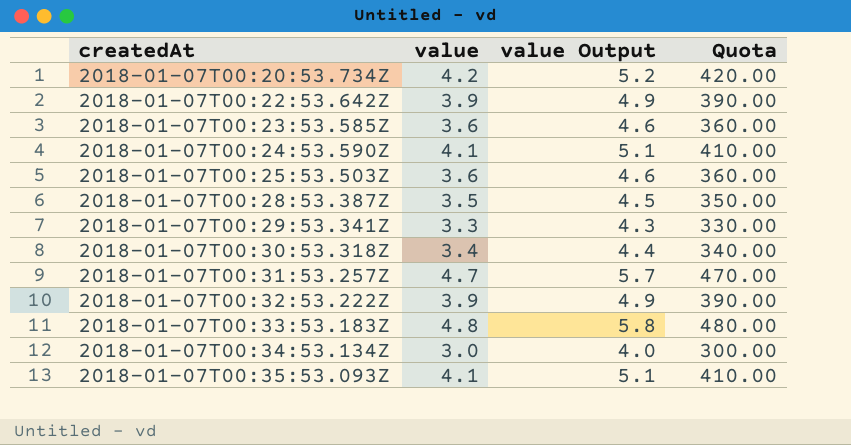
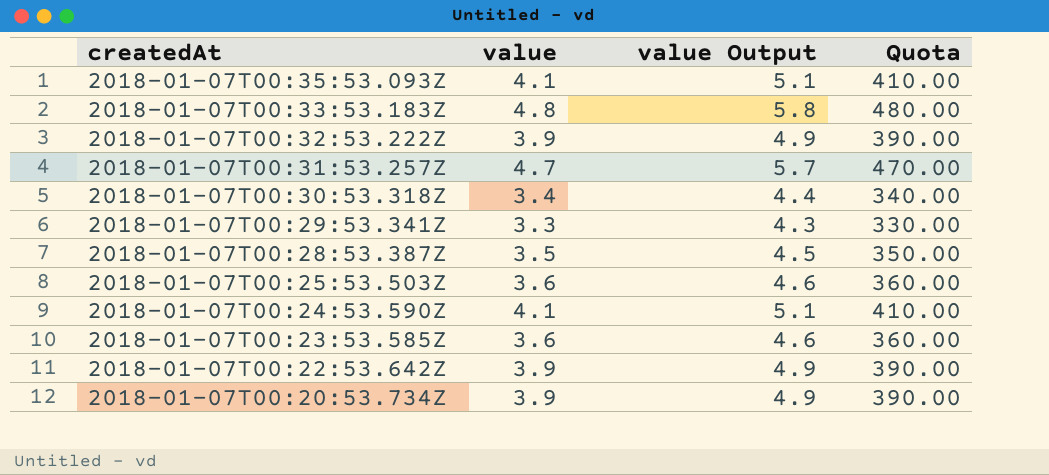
row order: createdAt ascending -> createdAt descending
row 2018-01-07T00:34:53.134Z: 3.0 | 4.0 | 300.00 -> none
2018-01-07T00:20:53.734Z | value: 4.2 -> 3.9
2018-01-07T00:20:53.734Z | value Output: 5.2 -> 4.9
2018-01-07T00:20:53.734Z | Quota: 420.00 -> 390.00

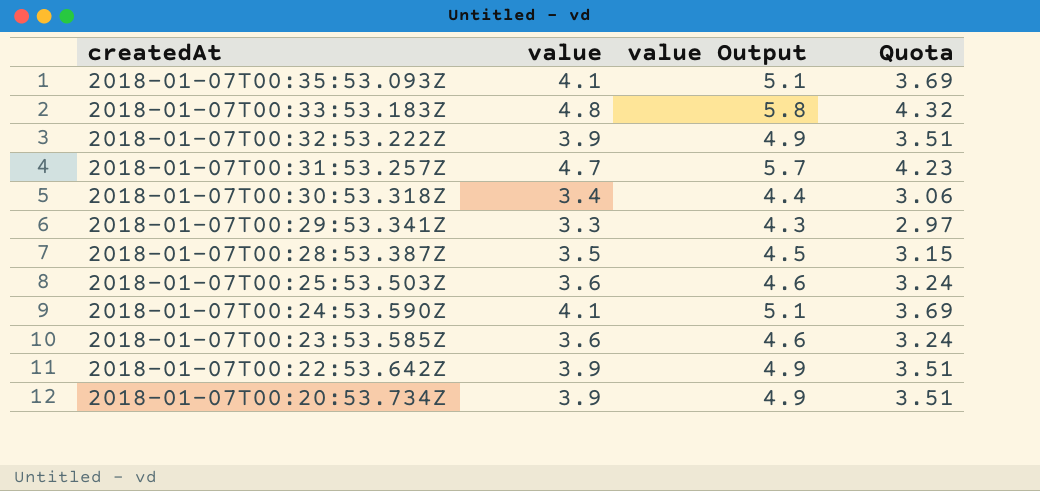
column Quota | formula: [value] * 100 -> [value] * 0.9

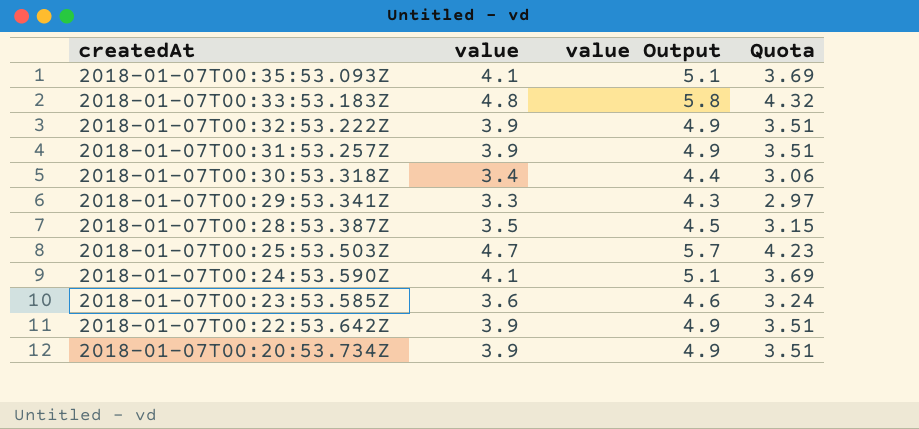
2018-01-07T00:31:53.257Z | value: 4.7 -> 3.9
2018-01-07T00:31:53.257Z | value Output: 5.7 -> 4.9
2018-01-07T00:31:53.257Z | Quota: 4.23 -> 3.51
2018-01-07T00:25:53.503Z | value: 3.6 -> 4.7
2018-01-07T00:25:53.503Z | value Output: 4.6 -> 5.7
2018-01-07T00:25:53.503Z | Quota: 3.24 -> 4.23

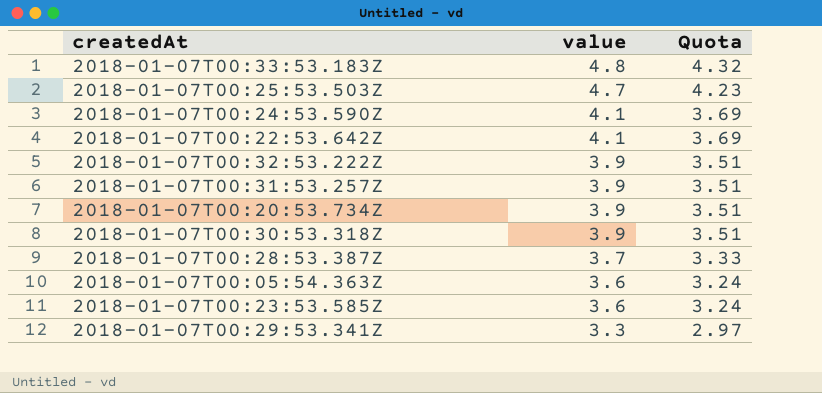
row order: createdAt descending -> value descending
column value Output | formula: [value] + 1 -> none
row 2018-01-07T00:35:53.093Z: 4.1 | 5.1 | 3.69 -> none
2018-01-07T00:22:53.642Z | value: 3.9 -> 4.1
2018-01-07T00:22:53.642Z | Quota: 3.51 -> 3.69
2018-01-07T00:30:53.318Z | value: 3.4 -> 3.9
2018-01-07T00:30:53.318Z | Quota: 3.06 -> 3.51
2018-01-07T00:28:53.387Z | value: 3.5 -> 3.7
2018-01-07T00:28:53.387Z | Quota: 3.15 -> 3.33
row 2018-01-07T00:05:54.363Z: none -> 3.6 | 3.24

